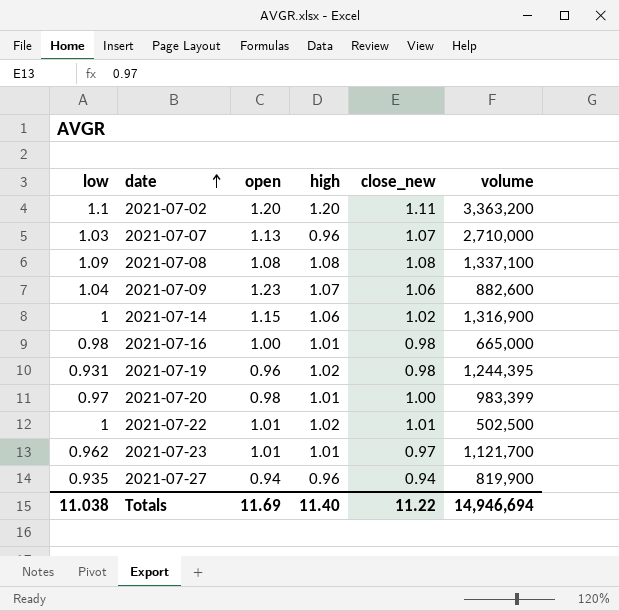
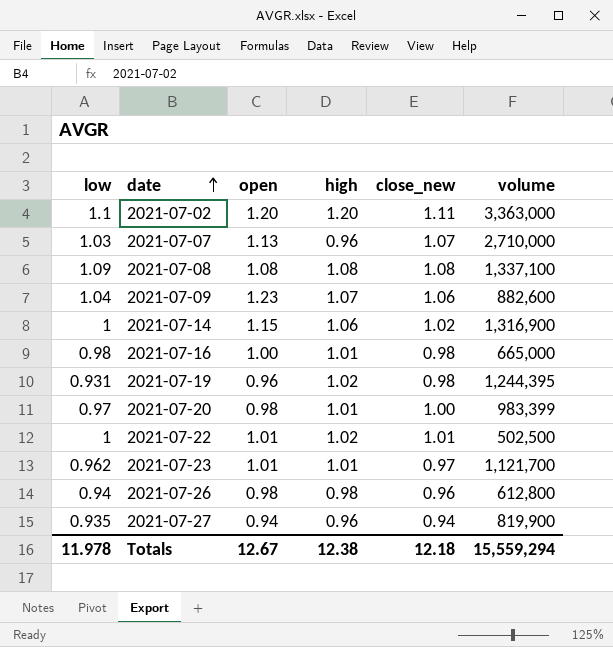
2021-07-02 | volume: 3,363,200 -> 3,363,000
row 2021-07-26: none -> 0.94 | 0.98 | 0.98 | 0.96 | 612,800
Totals | low: 11.038 -> 11.978
Totals | open: 11.69 -> 12.67
Totals | high: 11.40 -> 12.38
Totals | close_new: 11.22 -> 12.18
Totals | volume: 14,946,694 -> 15,559,294

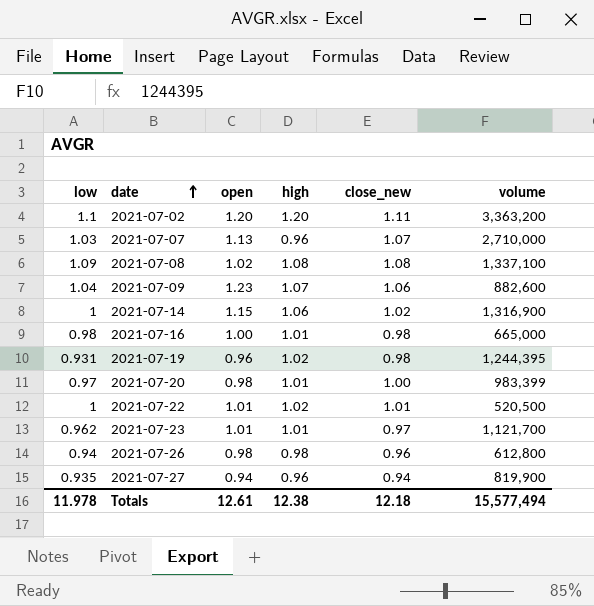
2021-07-02 | volume: 3,363,000 -> 3,363,200
2021-07-08 | open: 1.08 -> 1.02
2021-07-22 | volume: 502,500 -> 520,500
Totals | open: 12.67 -> 12.61
Totals | volume: 15,559,294 -> 15,577,494

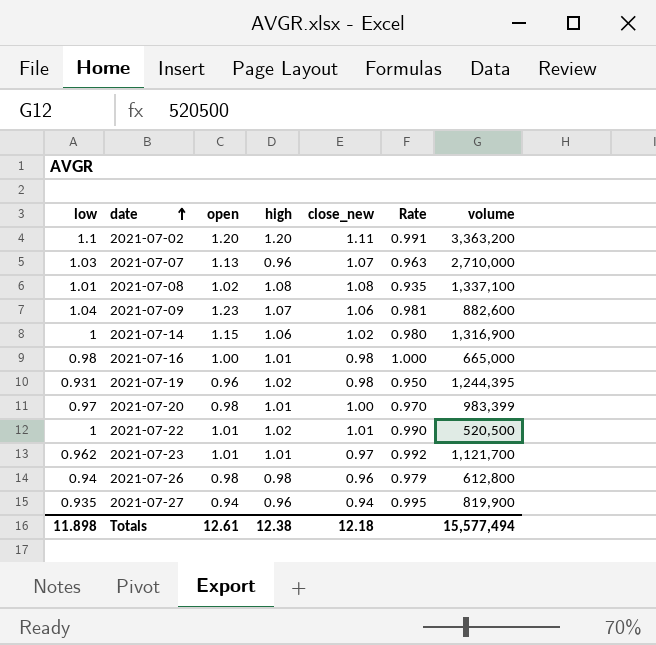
column Rate | formula: none -> [low] / [close_new]
2021-07-08 | low: 1.09 -> 1.01
Totals | low: 11.978 -> 11.898

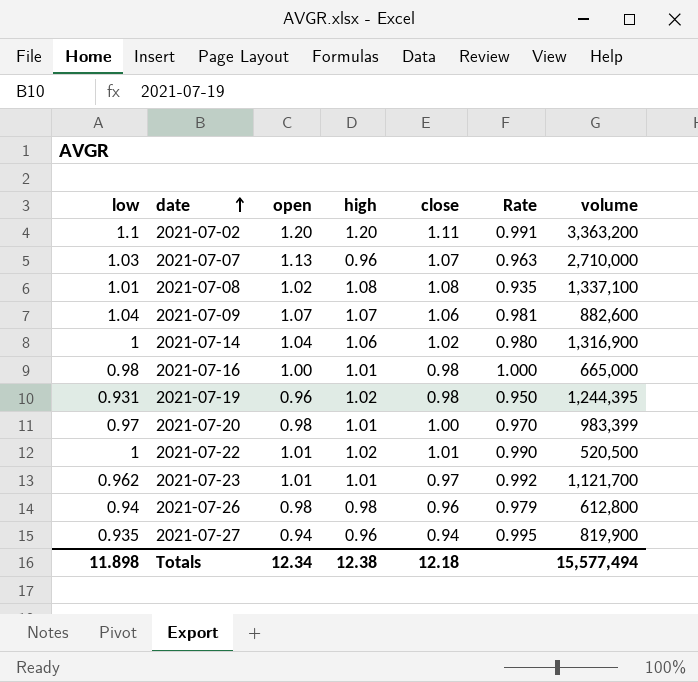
column name: close_new -> close
2021-07-09 | open: 1.23 -> 1.07
2021-07-14 | open: 1.15 -> 1.04
Totals | open: 12.61 -> 12.34

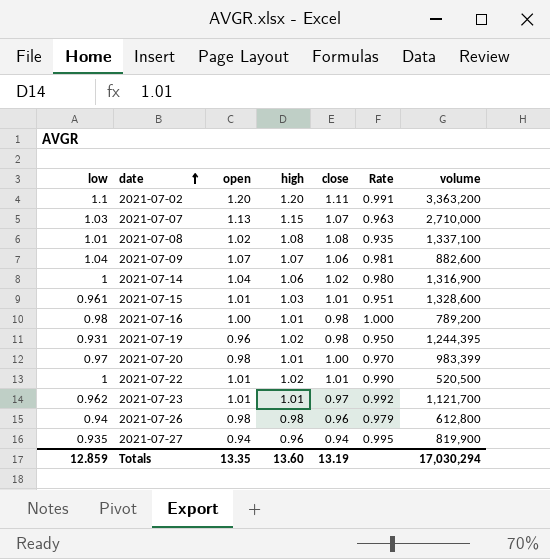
2021-07-07 | high: 0.96 -> 1.15
row 2021-07-15: none -> 0.961 | 1.01 | 1.03 | 1.01 | 0.951 | 1,328,600
2021-07-16 | volume: 665,000 -> 789,200
Totals | low: 11.898 -> 12.859
Totals | open: 12.34 -> 13.35
Totals | high: 12.38 -> 13.60
Totals | close: 12.18 -> 13.19
Totals | volume: 15,577,494 -> 17,030,294

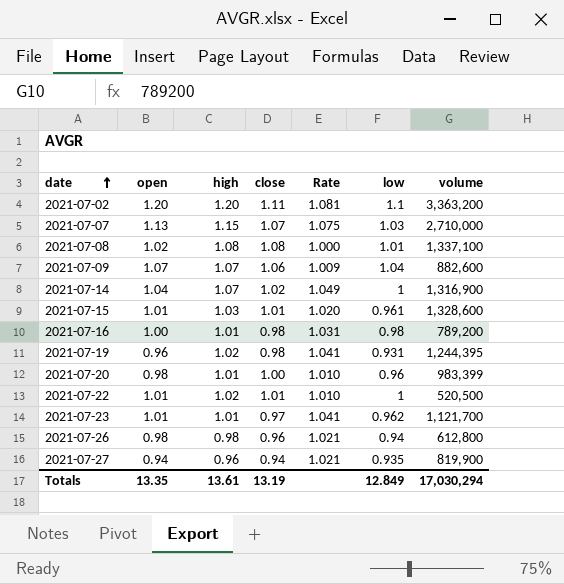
column Rate | formula: [low] / [close] -> [high] / [close]
column low | position: 1 -> 6
2021-07-14 | high: 1.06 -> 1.07
2021-07-20 | low: 0.97 -> 0.96
Totals | high: 13.60 -> 13.61
Totals | low: 12.859 -> 12.849

